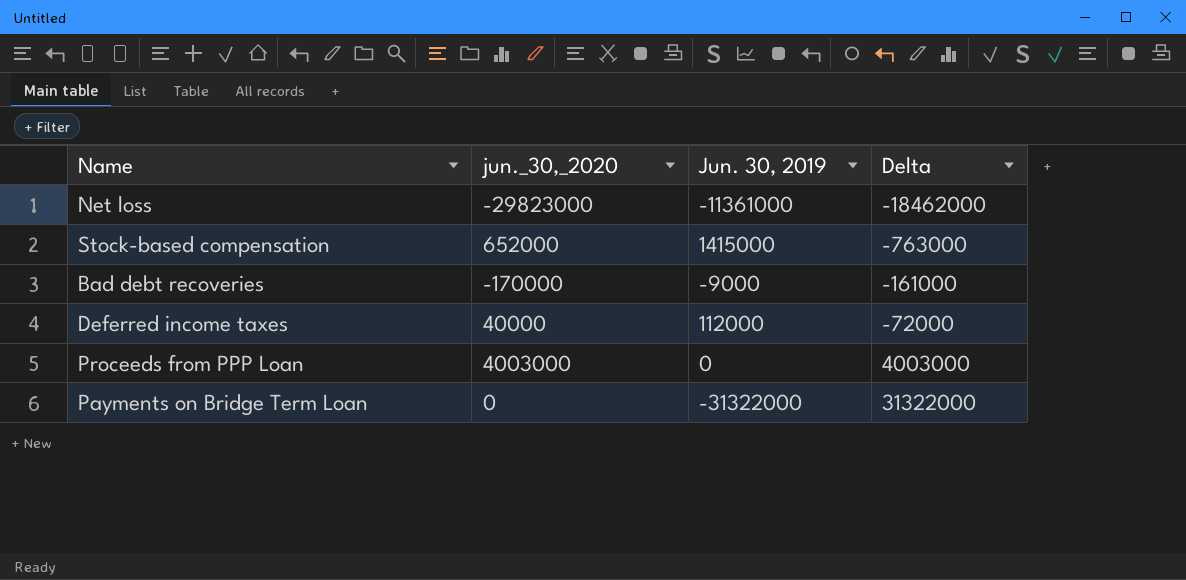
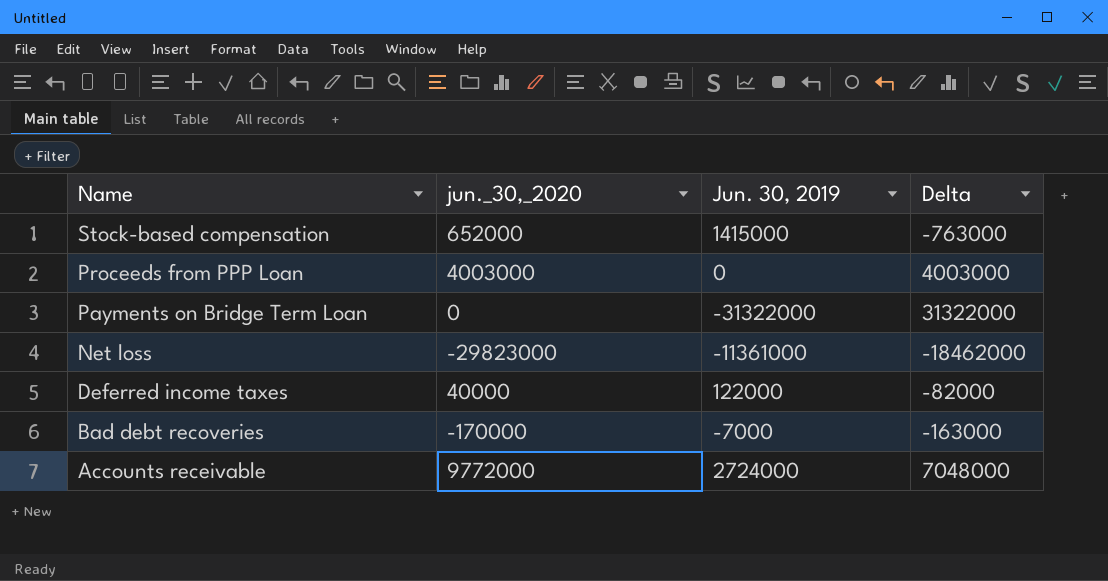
row order: Delta ascending -> Name descending
Deferred income taxes | Jun. 30, 2019: 112000 -> 122000
Deferred income taxes | Delta: -72000 -> -82000
Bad debt recoveries | Jun. 30, 2019: -9000 -> -7000
Bad debt recoveries | Delta: -161000 -> -163000
row Accounts receivable: none -> 9772000 | 2724000 | 7048000

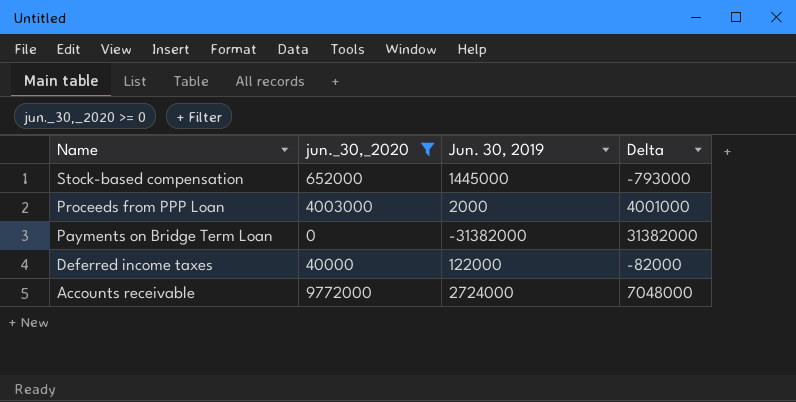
filter: none -> jun._30,_2020 >= 0
Stock-based compensation | Jun. 30, 2019: 1415000 -> 1445000
Stock-based compensation | Delta: -763000 -> -793000
Proceeds from PPP Loan | Jun. 30, 2019: 0 -> 2000
Proceeds from PPP Loan | Delta: 4003000 -> 4001000
Payments on Bridge Term Loan | Jun. 30, 2019: -31322000 -> -31382000
Payments on Bridge Term Loan | Delta: 31322000 -> 31382000

